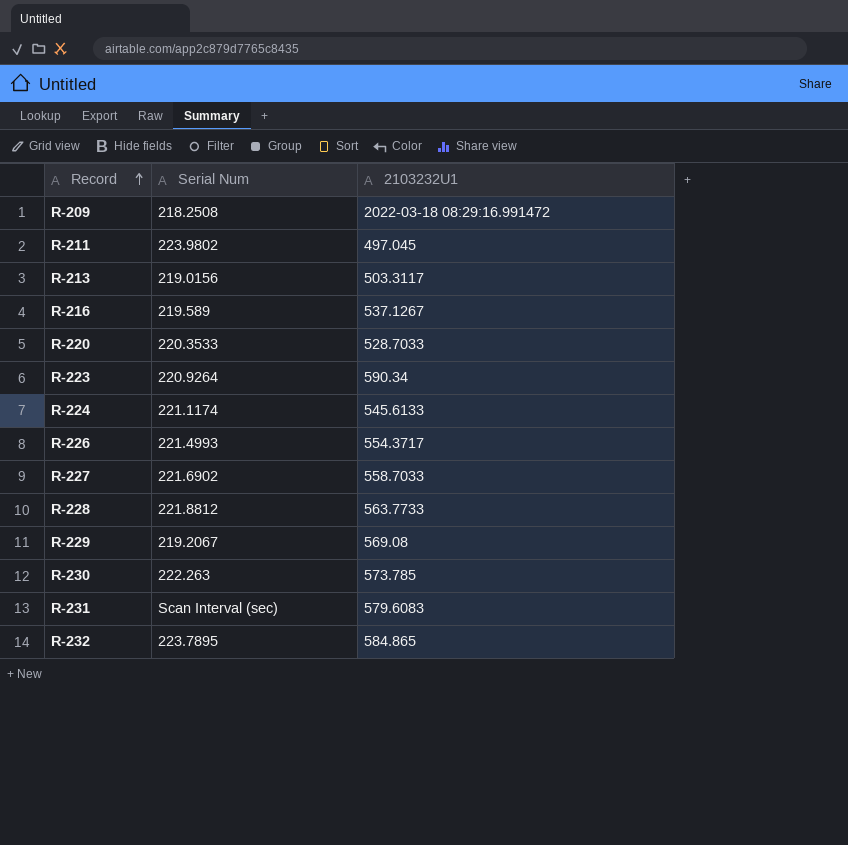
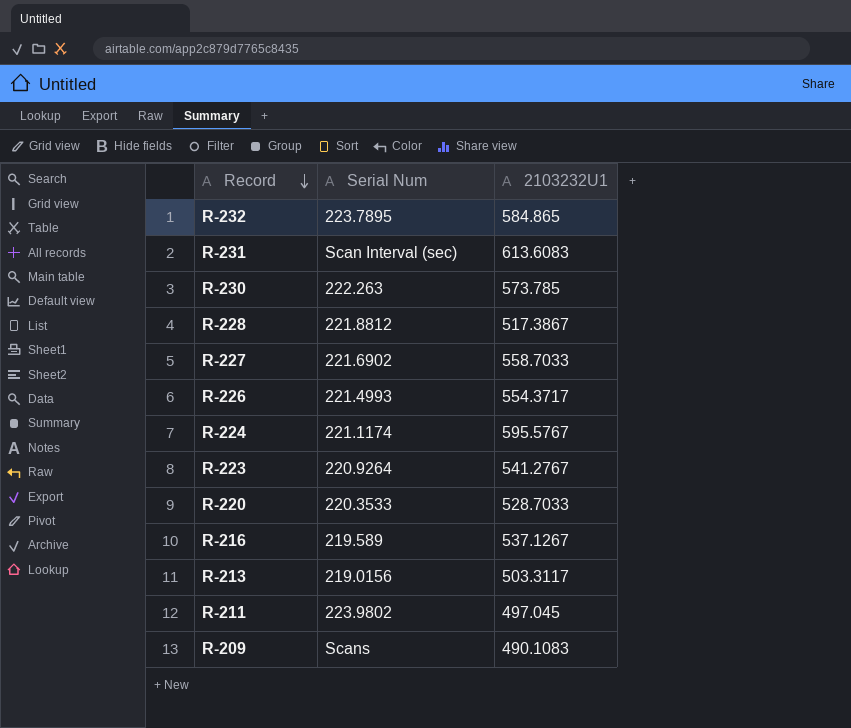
row order: Record ascending -> Record descending
row R-229: 219.2067 | 569.08 -> none
R-231 | 2103232U1: 579.6083 -> 613.6083
R-228 | 2103232U1: 563.7733 -> 517.3867
R-224 | 2103232U1: 545.6133 -> 595.5767
R-223 | 2103232U1: 590.34 -> 541.2767
R-209 | Serial Num: 218.2508 -> Scans
R-209 | 2103232U1: 2022-03-18 08:29:16.991472 -> 490.1083

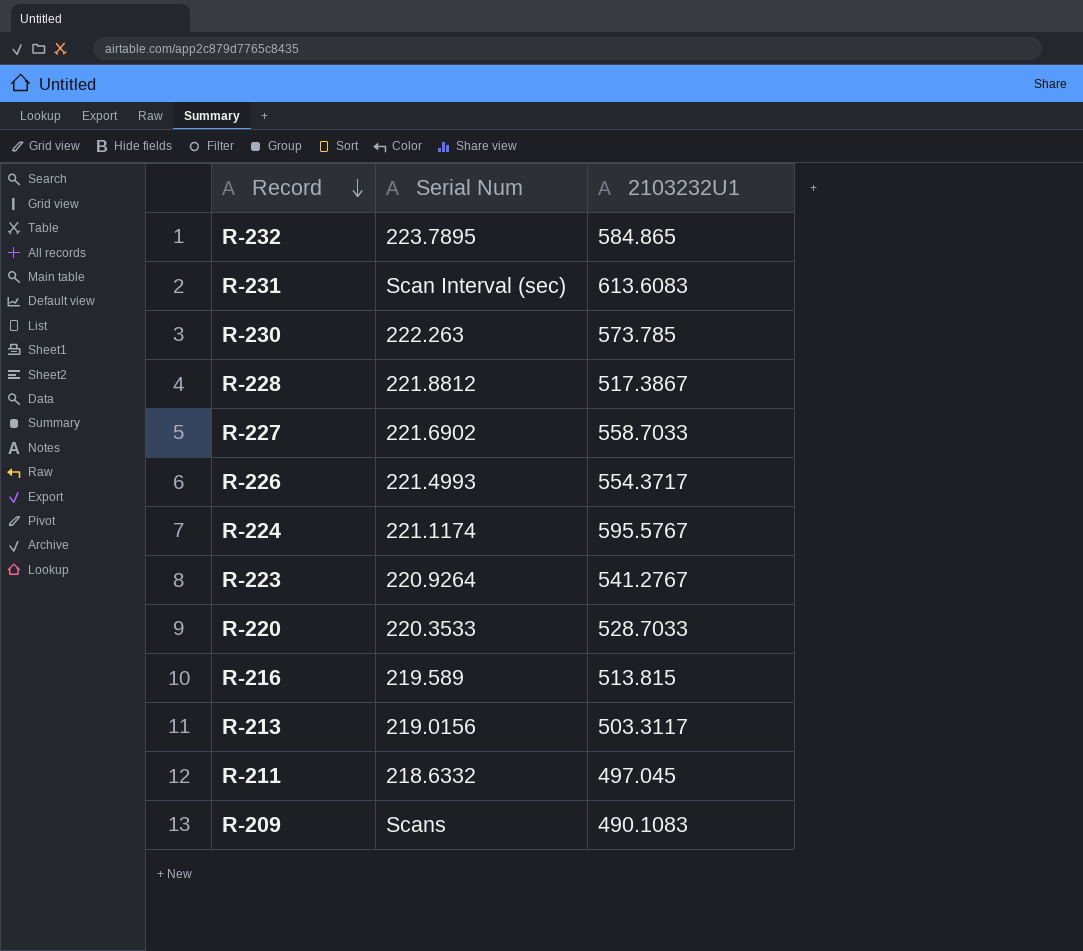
R-216 | 2103232U1: 537.1267 -> 513.815
R-211 | Serial Num: 223.9802 -> 218.6332

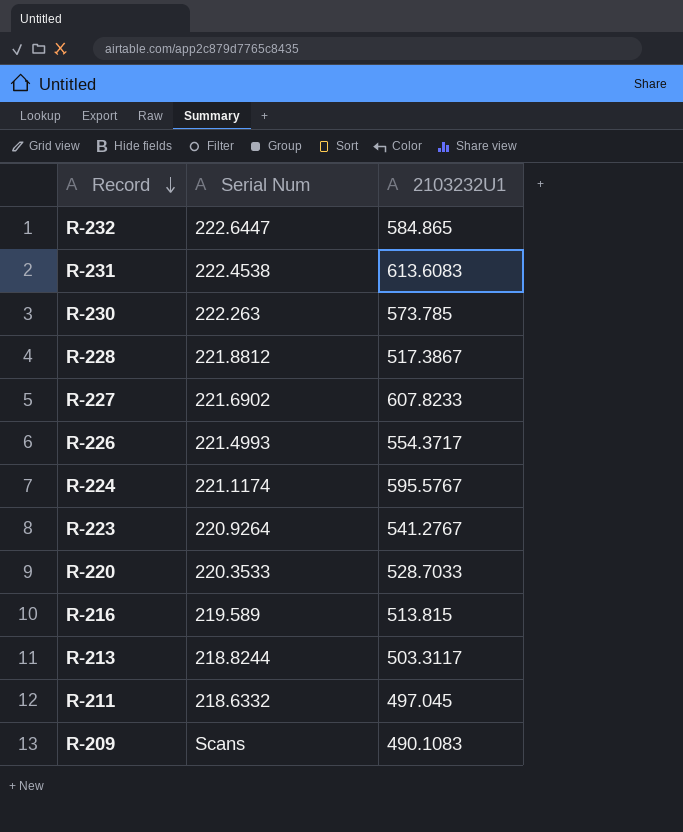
R-232 | Serial Num: 223.7895 -> 222.6447
R-231 | Serial Num: Scan Interval (sec) -> 222.4538
R-227 | 2103232U1: 558.7033 -> 607.8233
R-213 | Serial Num: 219.0156 -> 218.8244

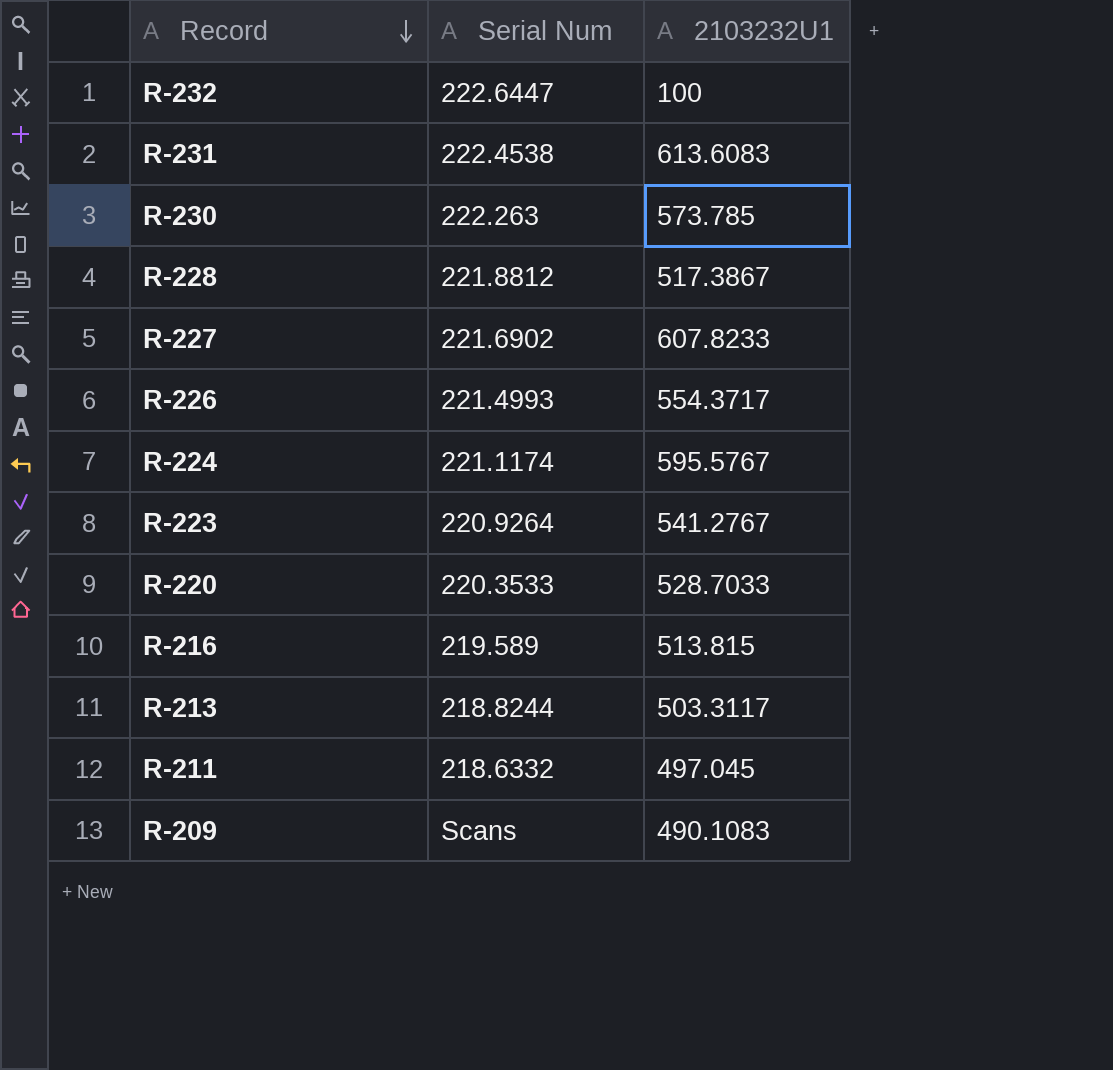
R-232 | 2103232U1: 584.865 -> 100

